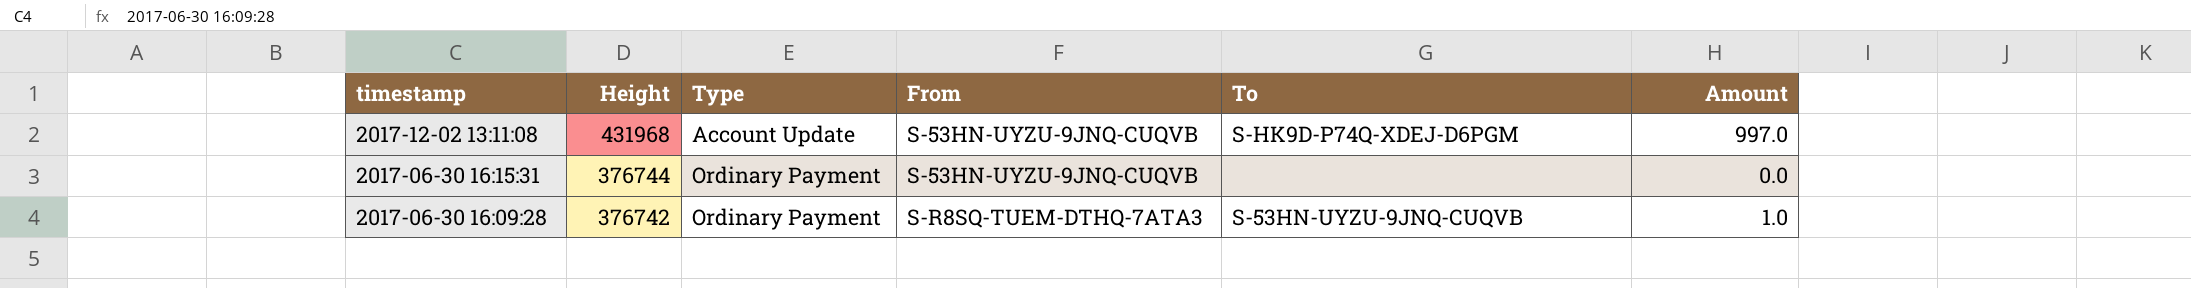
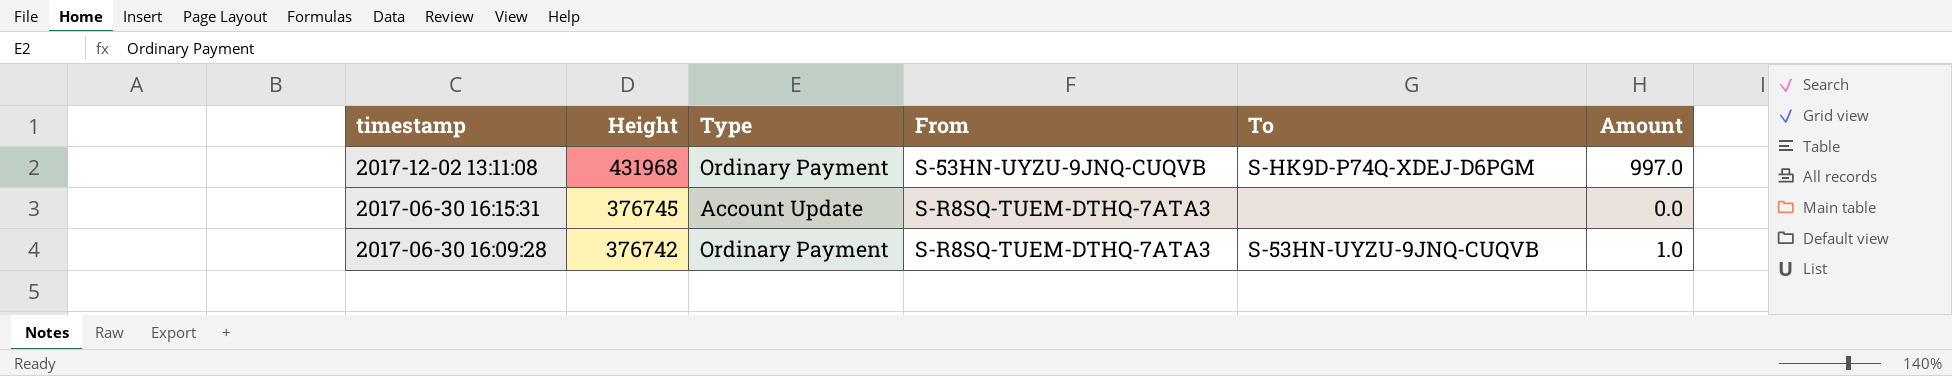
2017-12-02 13:11:08 | Type: Account Update -> Ordinary Payment
2017-06-30 16:15:31 | Height: 376744 -> 376745
2017-06-30 16:15:31 | Type: Ordinary Payment -> Account Update
2017-06-30 16:15:31 | From: S-53HN-UYZU-9JNQ-CUQVB -> S-R8SQ-TUEM-DTHQ-7ATA3

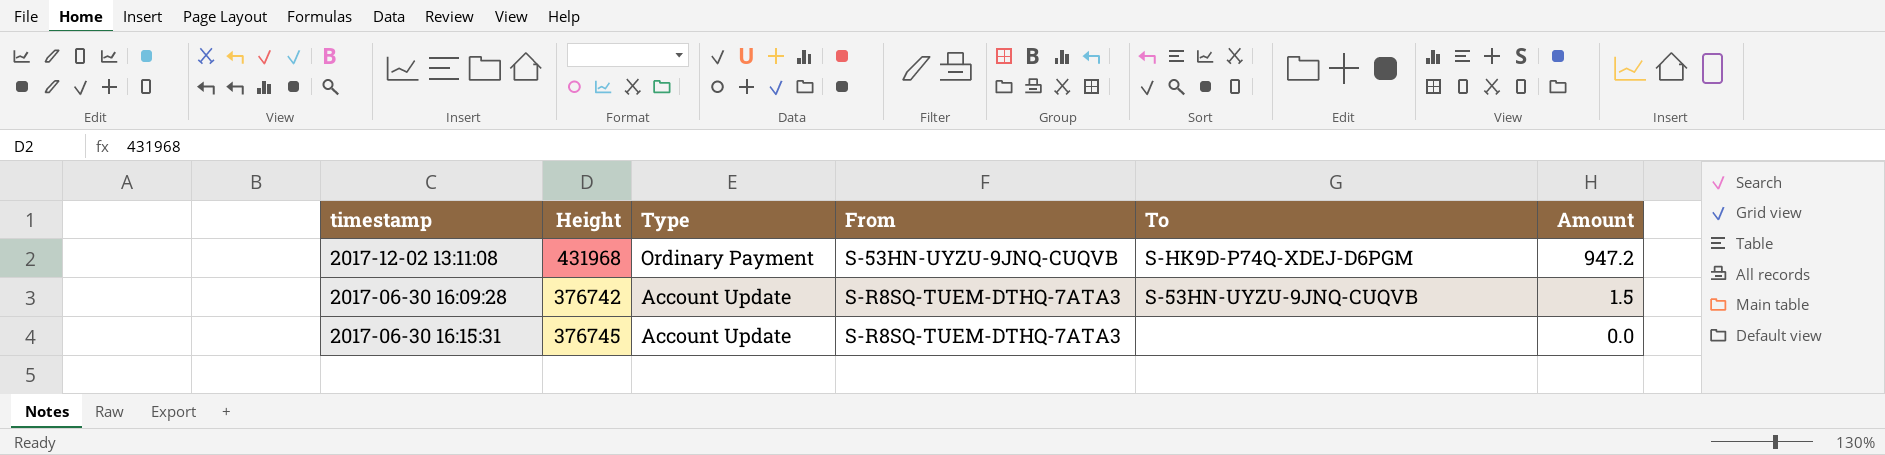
row order: timestamp descending -> Type descending
2017-12-02 13:11:08 | Amount: 997.0 -> 947.2
2017-06-30 16:09:28 | Type: Ordinary Payment -> Account Update
2017-06-30 16:09:28 | Amount: 1.0 -> 1.5

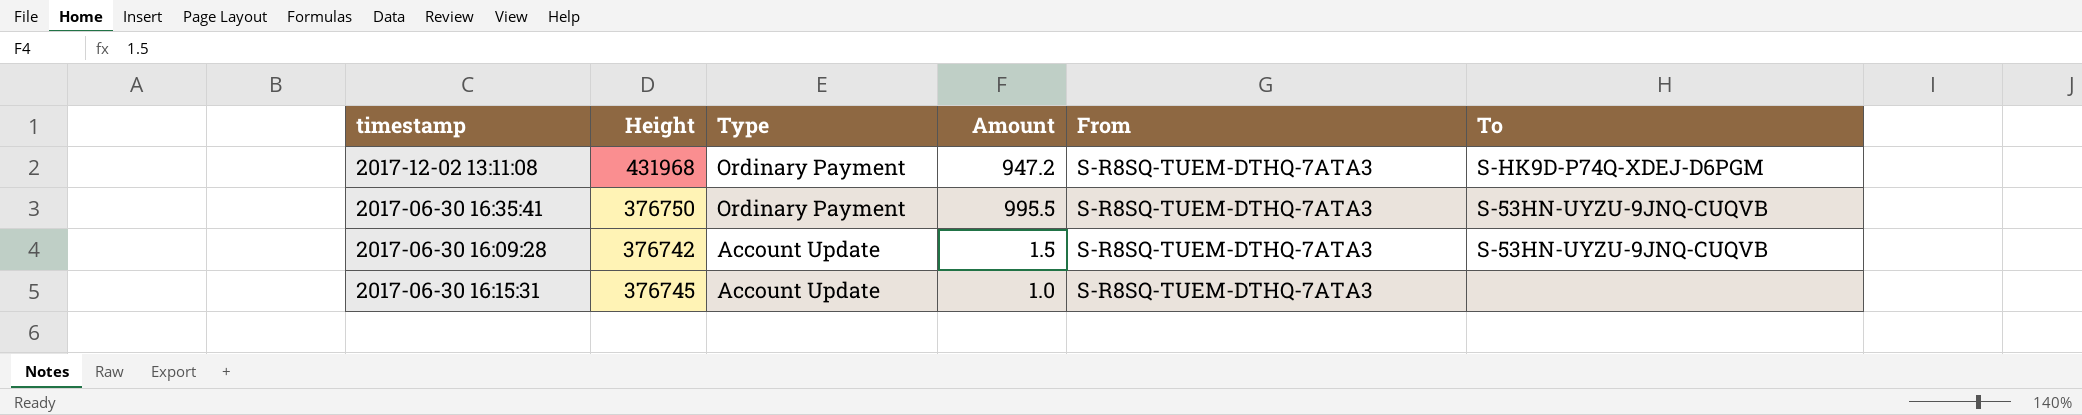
column Amount | position: 6 -> 4
2017-12-02 13:11:08 | From: S-53HN-UYZU-9JNQ-CUQVB -> S-R8SQ-TUEM-DTHQ-7ATA3
row 2017-06-30 16:35:41: none -> 376750 | Ordinary Payment | 995.5 | S-R8SQ-TUEM-DTHQ-7ATA3 | S-53HN-UYZU-9JNQ-CUQVB
2017-06-30 16:15:31 | Amount: 0.0 -> 1.0

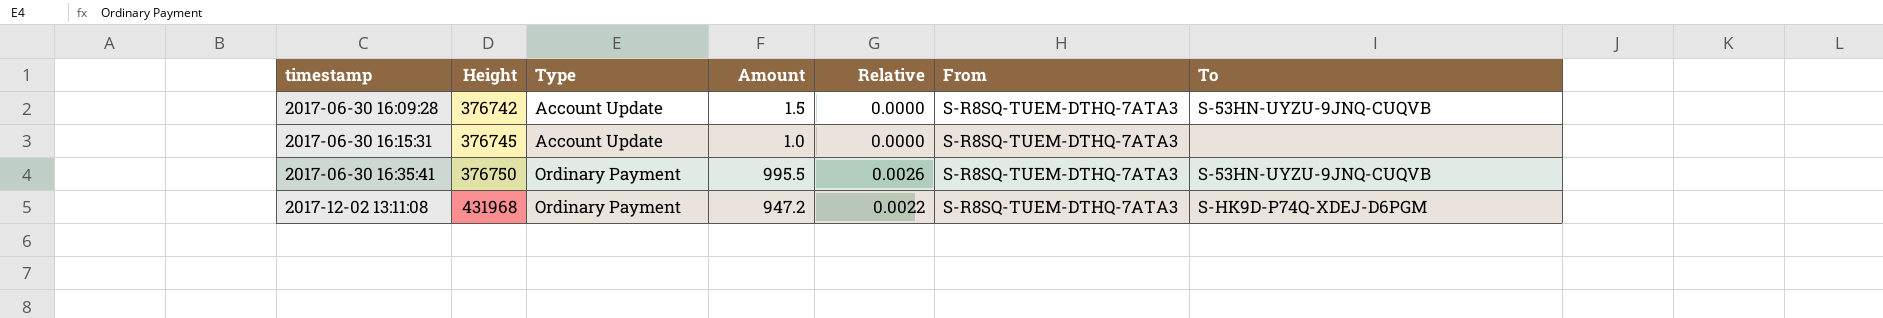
row order: Type descending -> timestamp ascending
column Relative | formula: none -> [Amount] / [Height]

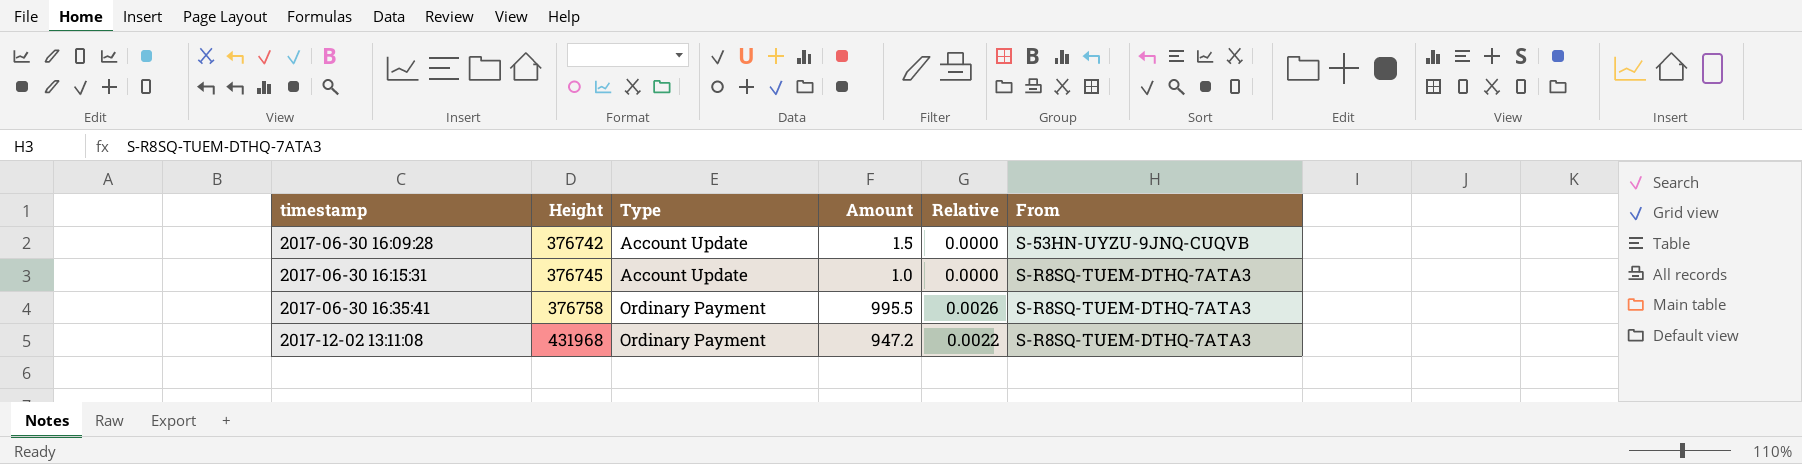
column To | position: 7 -> none
2017-06-30 16:09:28 | From: S-R8SQ-TUEM-DTHQ-7ATA3 -> S-53HN-UYZU-9JNQ-CUQVB
2017-06-30 16:35:41 | Height: 376750 -> 376758

